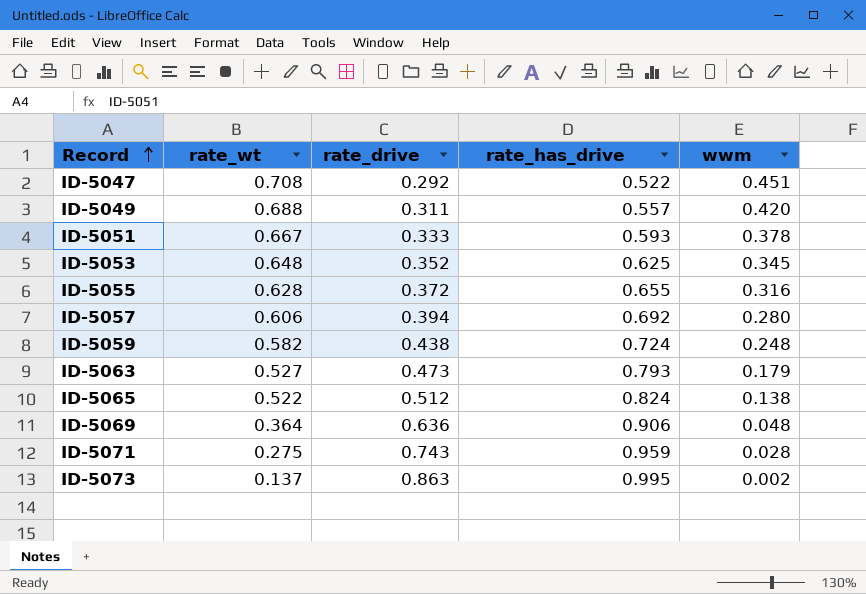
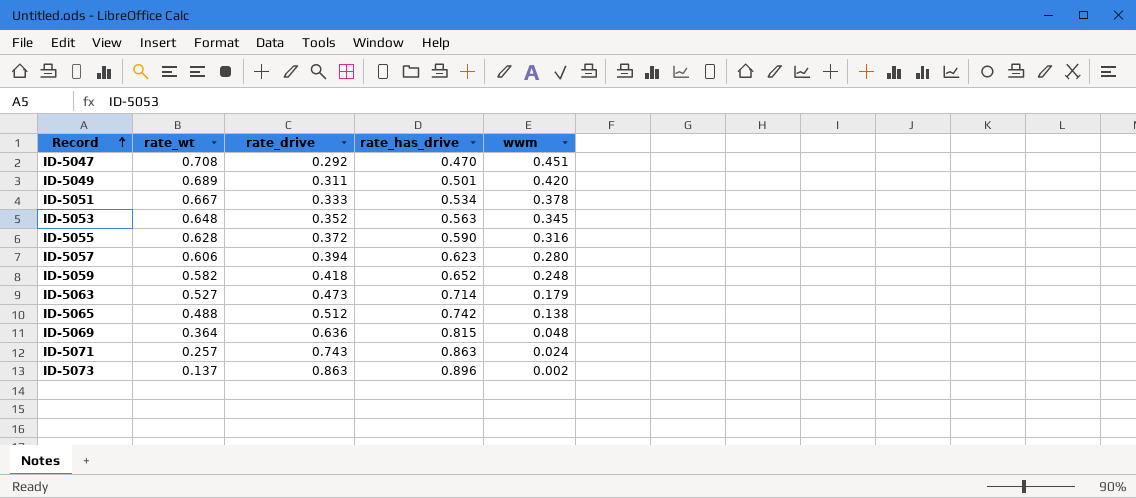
ID-5047 | rate_has_drive: 0.522 -> 0.470
ID-5049 | rate_wt: 0.688 -> 0.689
ID-5049 | rate_has_drive: 0.557 -> 0.501
ID-5051 | rate_has_drive: 0.593 -> 0.534
ID-5053 | rate_has_drive: 0.625 -> 0.563
ID-5055 | rate_has_drive: 0.655 -> 0.590
ID-5057 | rate_has_drive: 0.692 -> 0.623
ID-5059 | rate_drive: 0.438 -> 0.418
ID-5059 | rate_has_drive: 0.724 -> 0.652
ID-5063 | rate_has_drive: 0.793 -> 0.714
ID-5065 | rate_wt: 0.522 -> 0.488
ID-5065 | rate_has_drive: 0.824 -> 0.742
ID-5069 | rate_has_drive: 0.906 -> 0.815
ID-5071 | rate_wt: 0.275 -> 0.257
ID-5071 | rate_has_drive: 0.959 -> 0.863
ID-5071 | wwm: 0.028 -> 0.024
ID-5073 | rate_has_drive: 0.995 -> 0.896

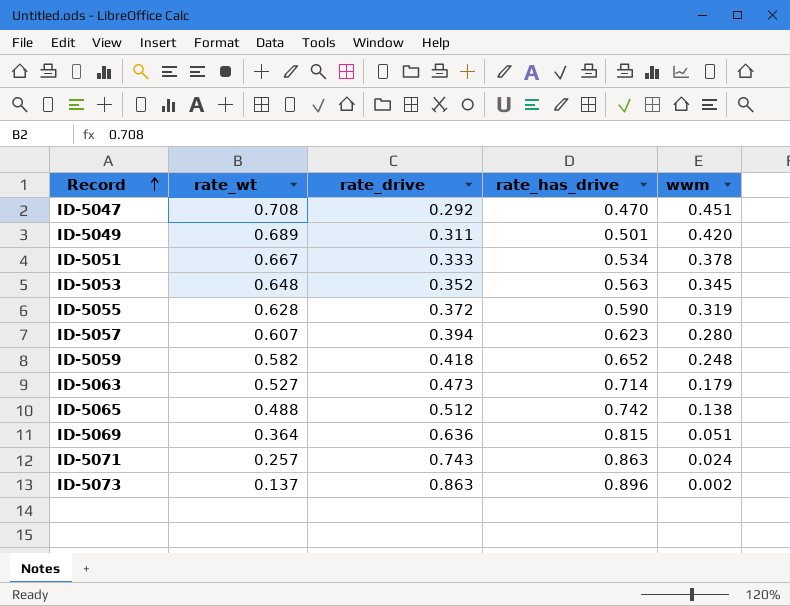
ID-5055 | wwm: 0.316 -> 0.319
ID-5057 | rate_wt: 0.606 -> 0.607
ID-5069 | wwm: 0.048 -> 0.051

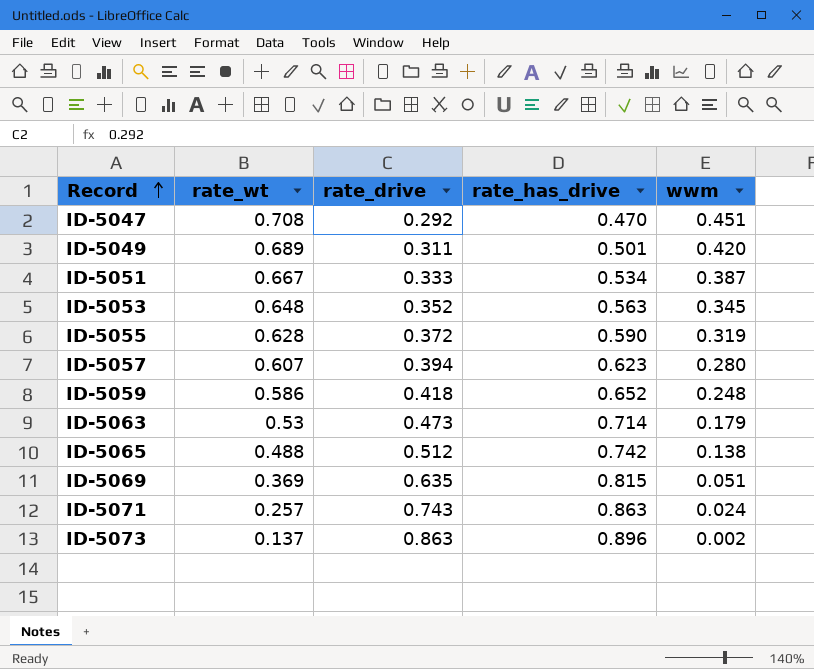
ID-5051 | wwm: 0.378 -> 0.387
ID-5059 | rate_wt: 0.582 -> 0.586
ID-5063 | rate_wt: 0.527 -> 0.53
ID-5069 | rate_wt: 0.364 -> 0.369
ID-5069 | rate_drive: 0.636 -> 0.635

